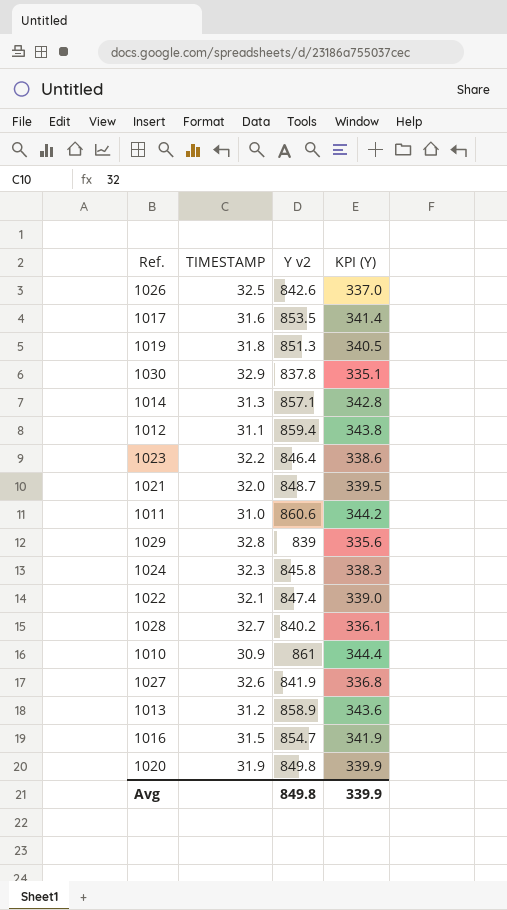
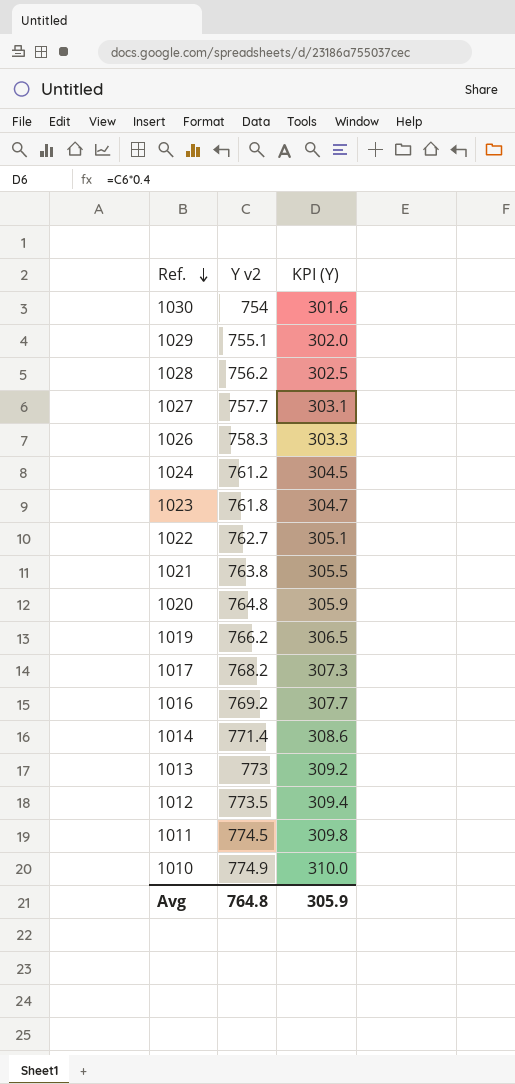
row order: none -> Ref. descending
column TIMESTAMP | position: 2 -> none
1030 | Y v2: 837.8 -> 754
1030 | KPI (Y): 335.1 -> 301.6
1029 | Y v2: 839 -> 755.1
1029 | KPI (Y): 335.6 -> 302.0
1028 | Y v2: 840.2 -> 756.2
1028 | KPI (Y): 336.1 -> 302.5
1027 | Y v2: 841.9 -> 757.7
1027 | KPI (Y): 336.8 -> 303.1
1026 | Y v2: 842.6 -> 758.3
1026 | KPI (Y): 337.0 -> 303.3
1024 | Y v2: 845.8 -> 761.2
1024 | KPI (Y): 338.3 -> 304.5
1023 | Y v2: 846.4 -> 761.8
1023 | KPI (Y): 338.6 -> 304.7
1022 | Y v2: 847.4 -> 762.7
1022 | KPI (Y): 339.0 -> 305.1
1021 | Y v2: 848.7 -> 763.8
1021 | KPI (Y): 339.5 -> 305.5
1020 | Y v2: 849.8 -> 764.8
1020 | KPI (Y): 339.9 -> 305.9
1019 | Y v2: 851.3 -> 766.2
1019 | KPI (Y): 340.5 -> 306.5
1017 | Y v2: 853.5 -> 768.2
1017 | KPI (Y): 341.4 -> 307.3
1016 | Y v2: 854.7 -> 769.2
1016 | KPI (Y): 341.9 -> 307.7
1014 | Y v2: 857.1 -> 771.4
1014 | KPI (Y): 342.8 -> 308.6
1013 | Y v2: 858.9 -> 773
1013 | KPI (Y): 343.6 -> 309.2
1012 | Y v2: 859.4 -> 773.5
1012 | KPI (Y): 343.8 -> 309.4
1011 | Y v2: 860.6 -> 774.5
1011 | KPI (Y): 344.2 -> 309.8
1010 | Y v2: 861 -> 774.9
1010 | KPI (Y): 344.4 -> 310.0
Avg | Y v2: 849.8 -> 764.8
Avg | KPI (Y): 339.9 -> 305.9

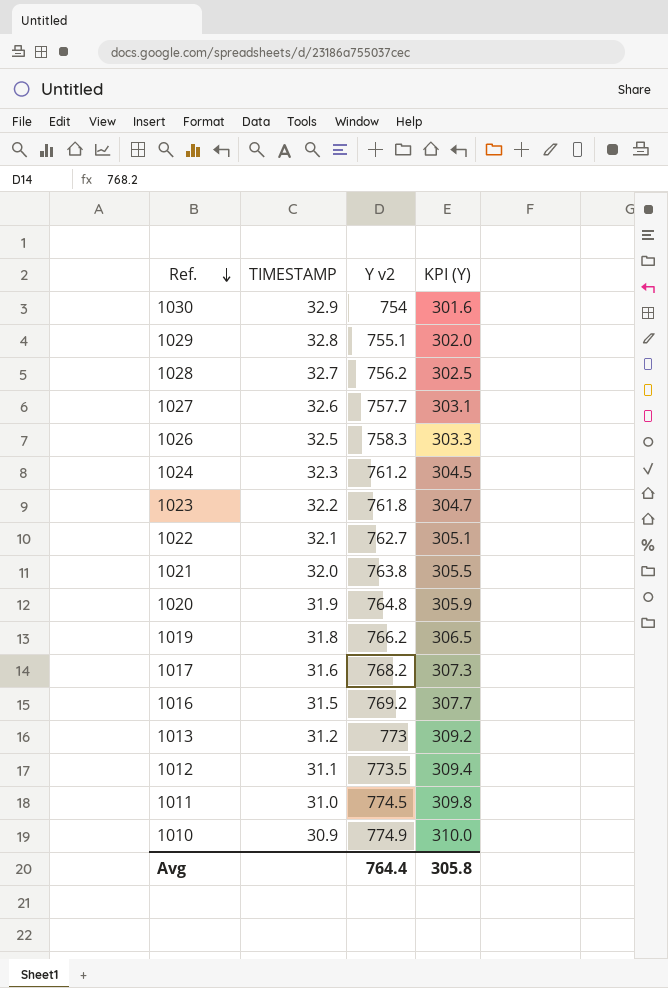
column TIMESTAMP | position: none -> 2
row 1014: 771.4 | 308.6 -> none
Avg | Y v2: 764.8 -> 764.4
Avg | KPI (Y): 305.9 -> 305.8

